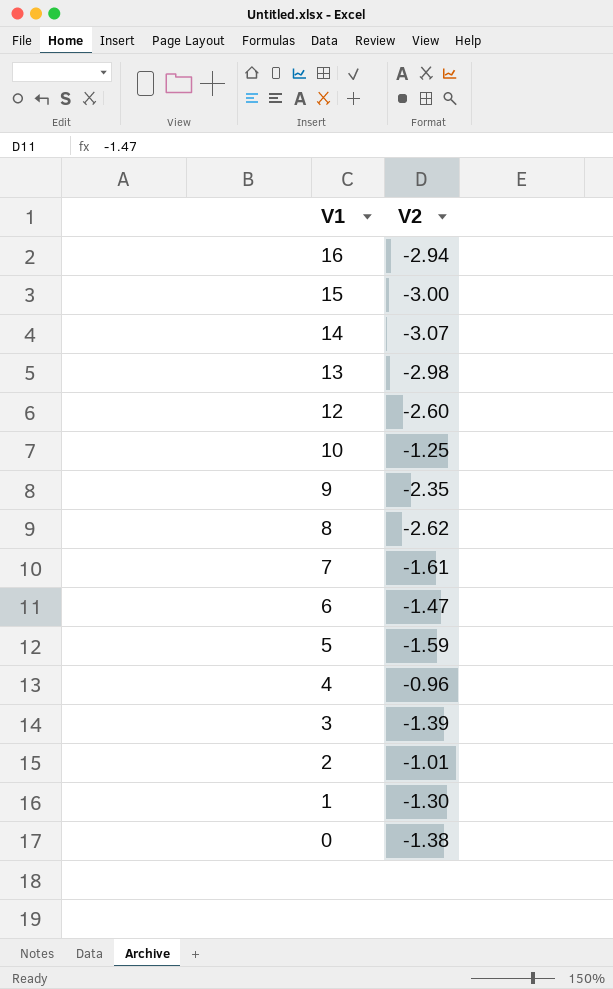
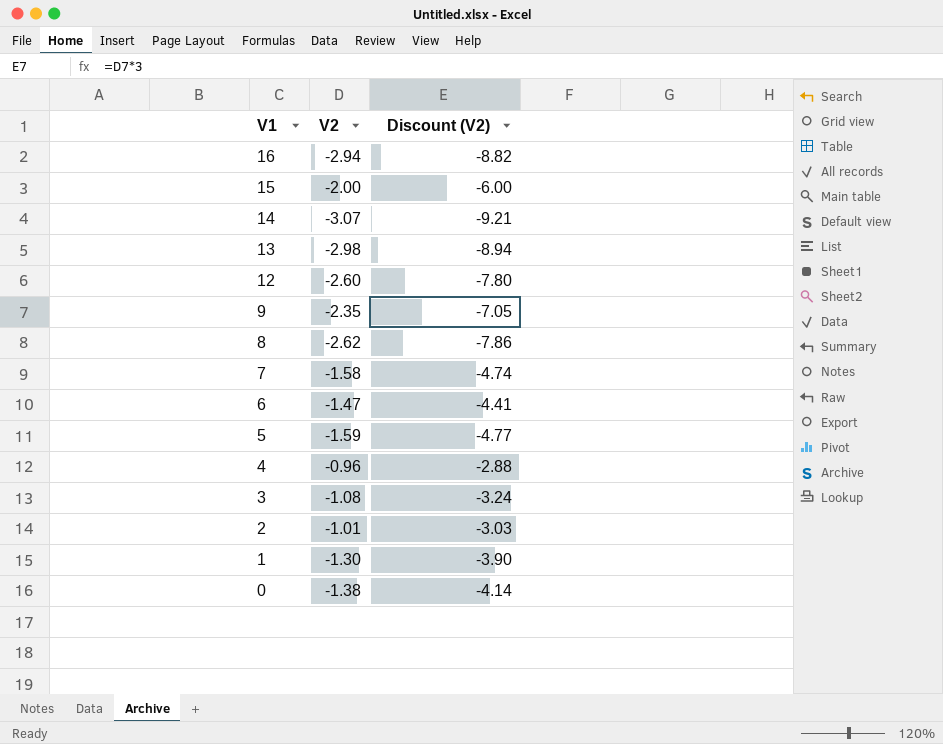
column Discount (V2) | formula: none -> [V2] * 3
row 10: -1.25 -> none
15 | V2: -3.00 -> -2.00
7 | V2: -1.61 -> -1.58
3 | V2: -1.39 -> -1.08

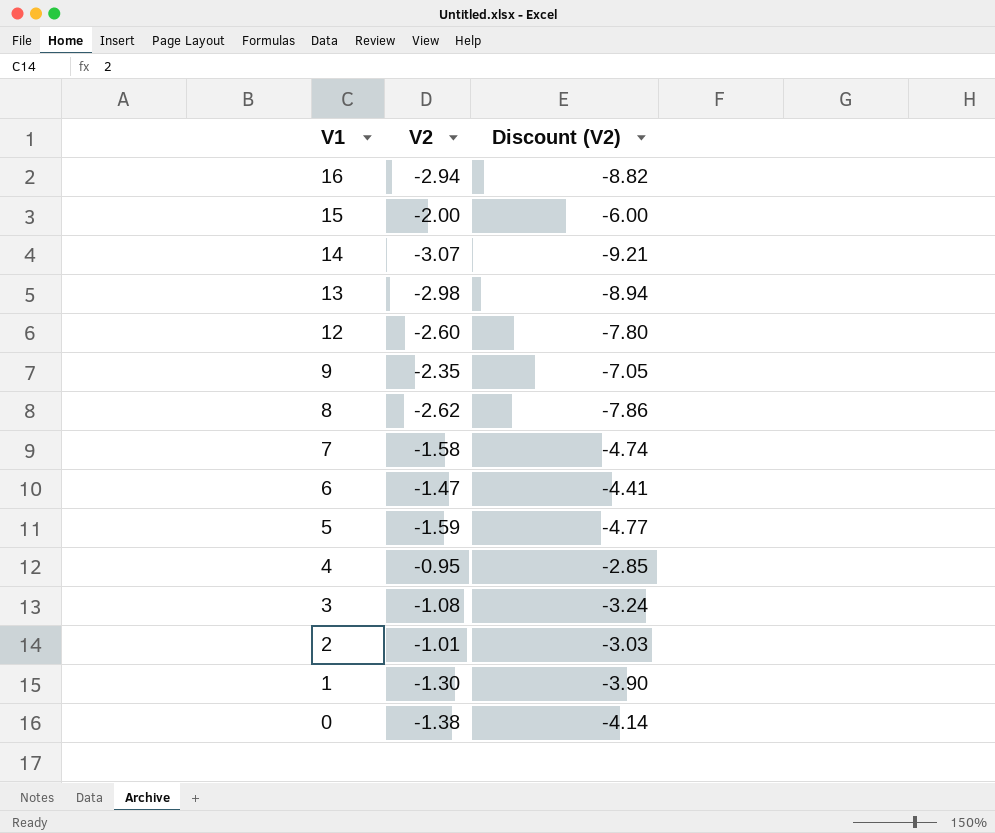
4 | V2: -0.96 -> -0.95
4 | Discount (V2): -2.88 -> -2.85

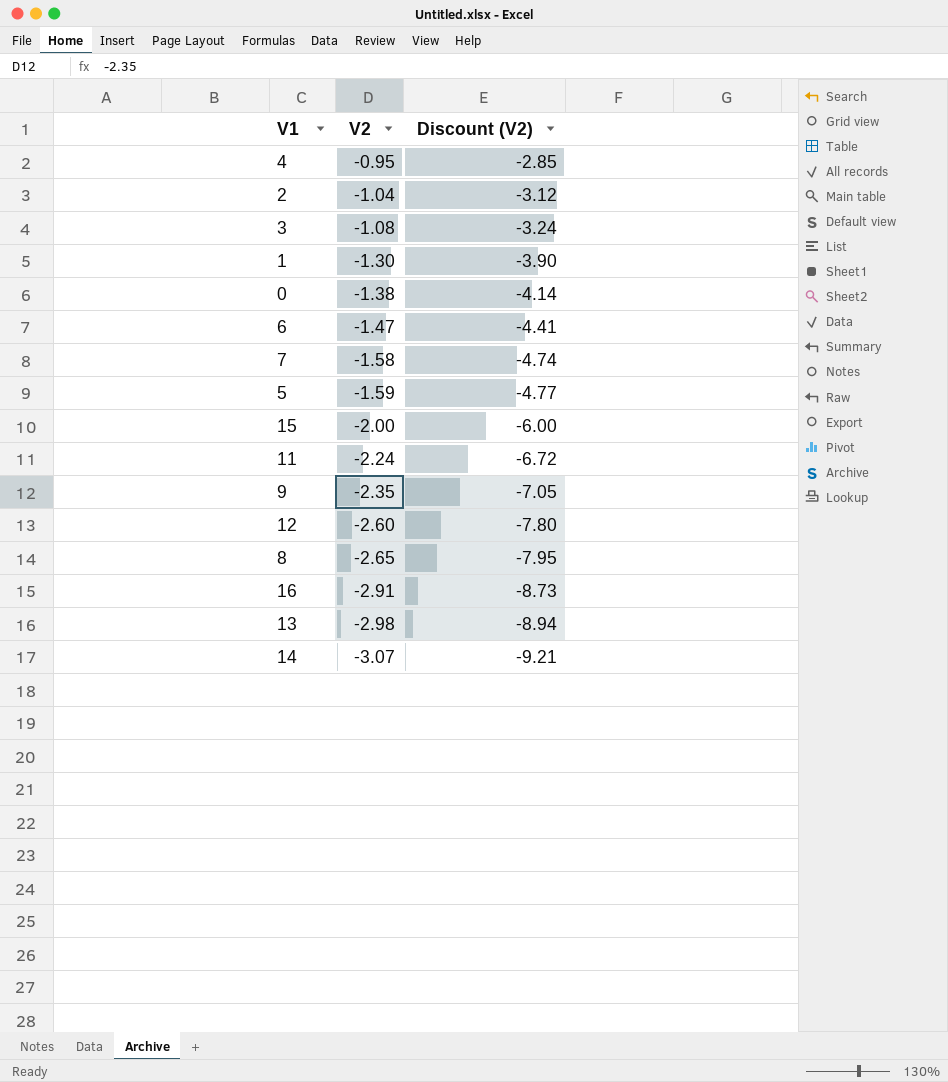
row order: V1 descending -> V2 descending
2 | V2: -1.01 -> -1.04
2 | Discount (V2): -3.03 -> -3.12
row 11: none -> -2.24 | -6.72
8 | V2: -2.62 -> -2.65
8 | Discount (V2): -7.86 -> -7.95
16 | V2: -2.94 -> -2.91
16 | Discount (V2): -8.82 -> -8.73

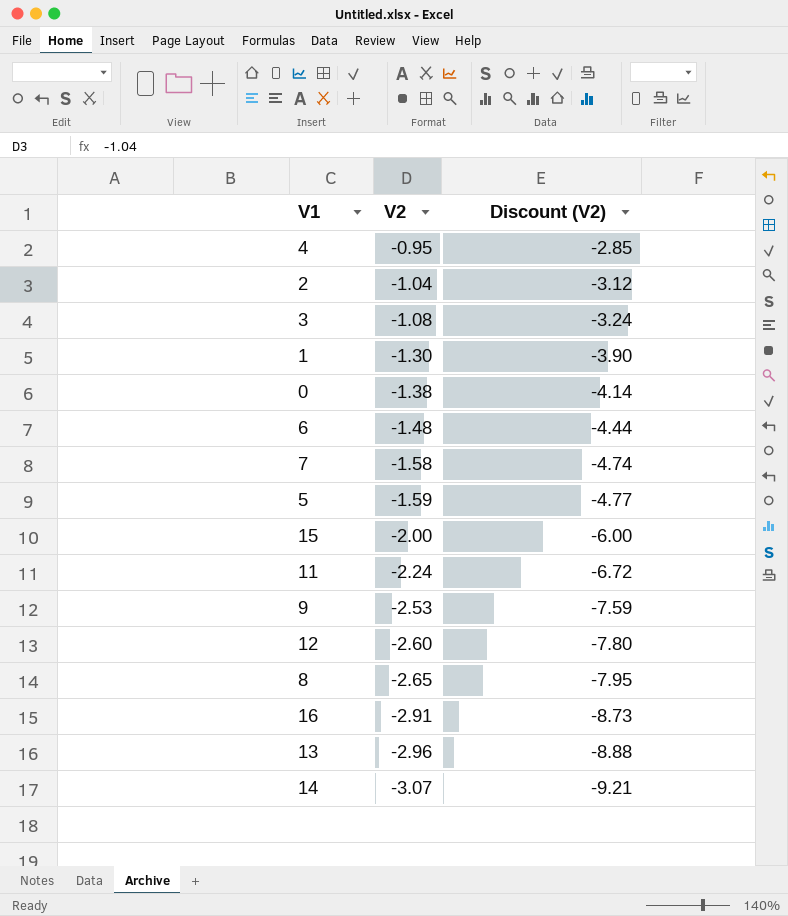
6 | V2: -1.47 -> -1.48
6 | Discount (V2): -4.41 -> -4.44
9 | V2: -2.35 -> -2.53
9 | Discount (V2): -7.05 -> -7.59
13 | V2: -2.98 -> -2.96
13 | Discount (V2): -8.94 -> -8.88

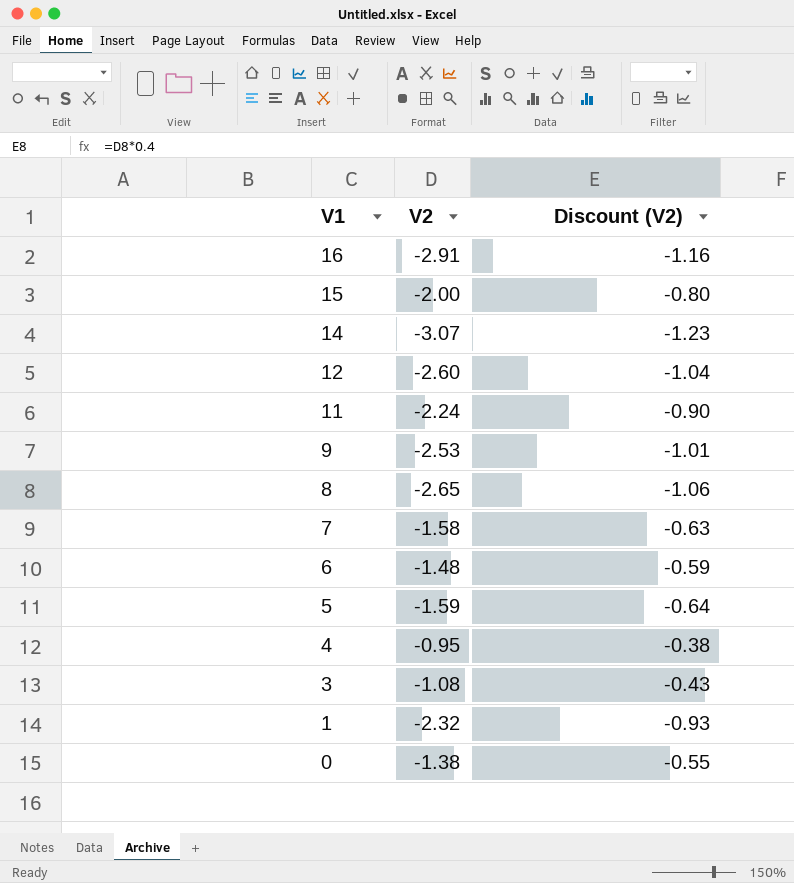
row order: V2 descending -> V1 descending
column Discount (V2) | formula: [V2] * 3 -> [V2] * 0.4
row 2: -1.04 | -3.12 -> none
row 13: -2.96 | -8.88 -> none
1 | V2: -1.30 -> -2.32

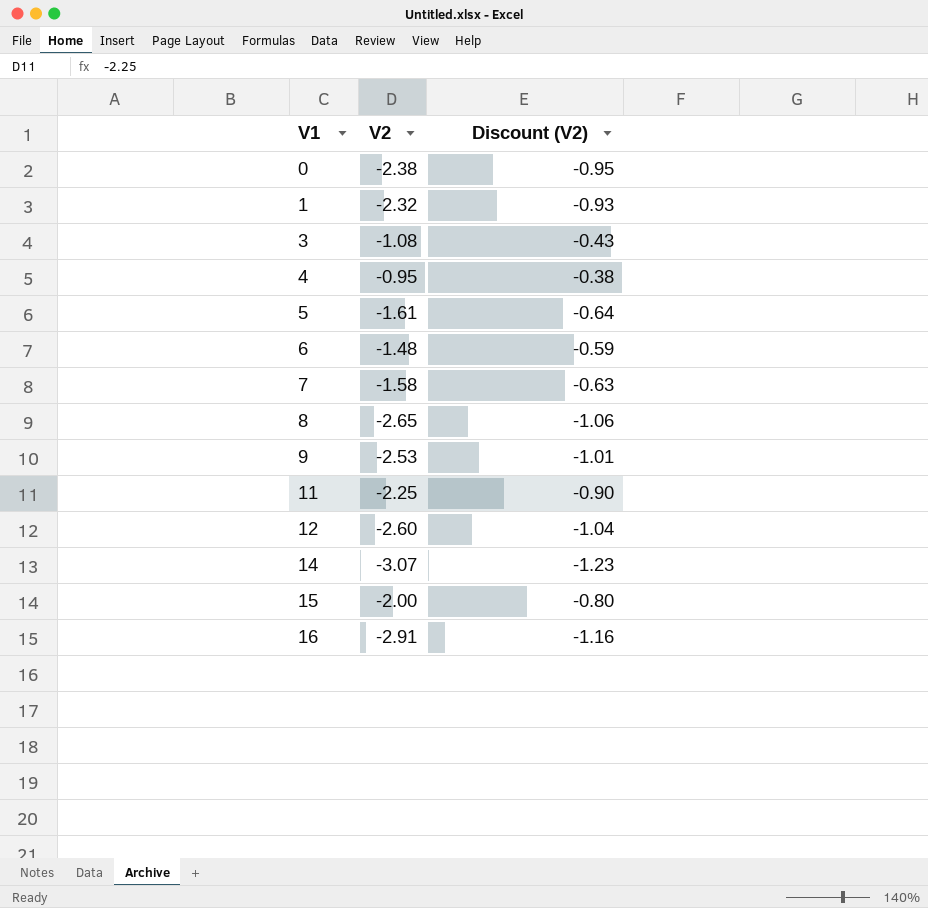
row order: V1 descending -> V1 ascending
0 | V2: -1.38 -> -2.38
0 | Discount (V2): -0.55 -> -0.95
5 | V2: -1.59 -> -1.61
11 | V2: -2.24 -> -2.25

